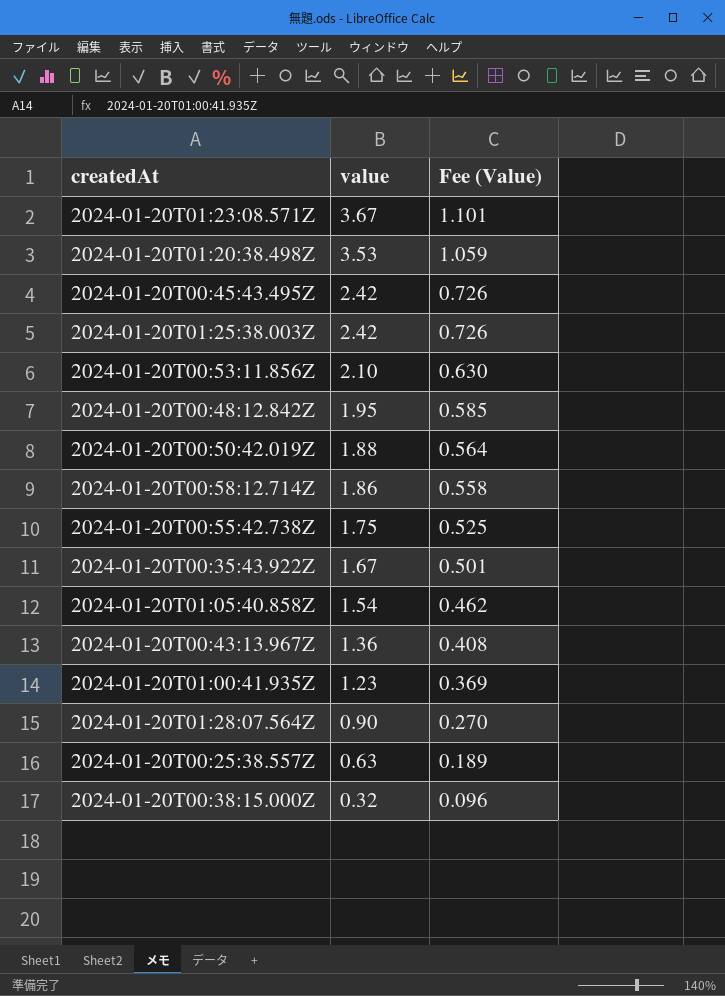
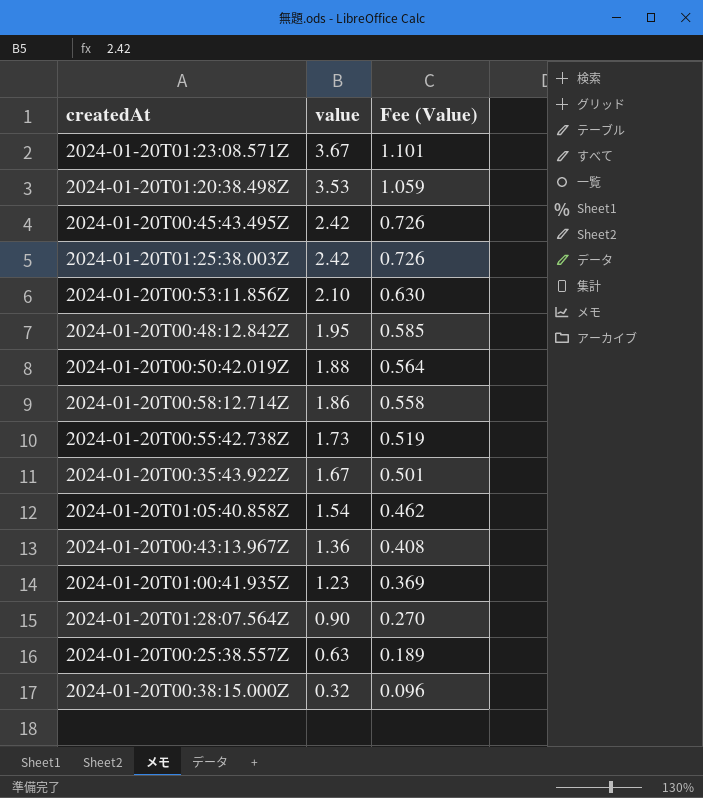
2024-01-20T00:55:42.738Z | value: 1.75 -> 1.73
2024-01-20T00:55:42.738Z | Fee (Value): 0.525 -> 0.519

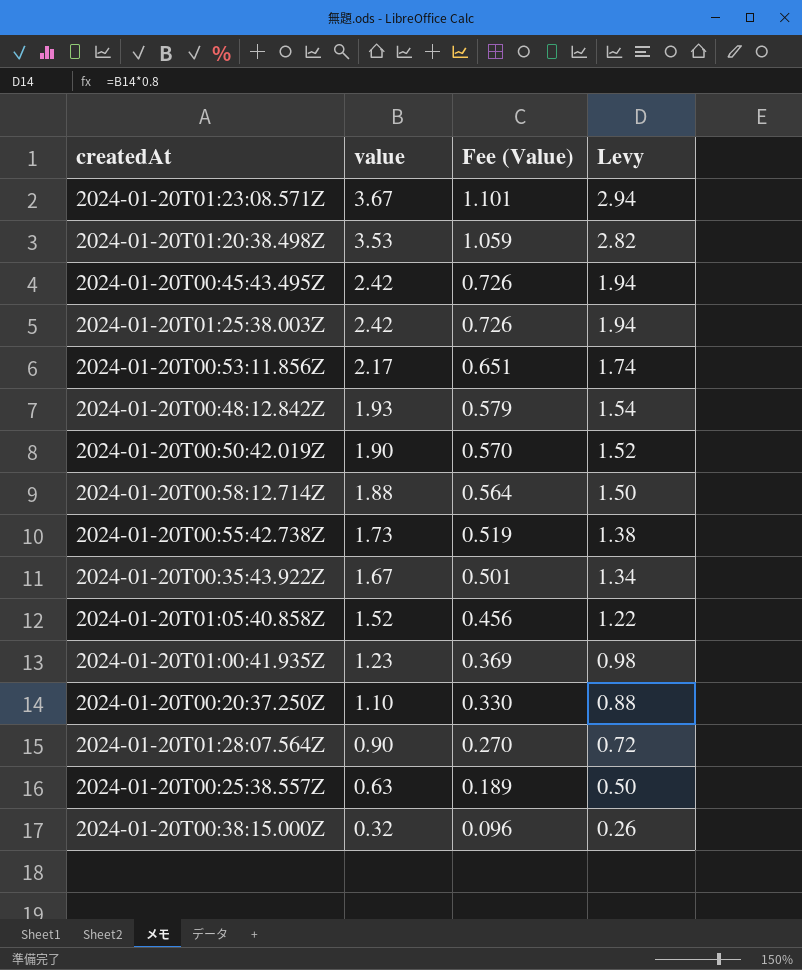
column Levy | formula: none -> [value] * 0.8
row 2024-01-20T00:43:13.967Z: 1.36 | 0.408 -> none
2024-01-20T00:53:11.856Z | value: 2.10 -> 2.17
2024-01-20T00:53:11.856Z | Fee (Value): 0.630 -> 0.651
2024-01-20T00:48:12.842Z | value: 1.95 -> 1.93
2024-01-20T00:48:12.842Z | Fee (Value): 0.585 -> 0.579
2024-01-20T00:50:42.019Z | value: 1.88 -> 1.90
2024-01-20T00:50:42.019Z | Fee (Value): 0.564 -> 0.570
2024-01-20T00:58:12.714Z | value: 1.86 -> 1.88
2024-01-20T00:58:12.714Z | Fee (Value): 0.558 -> 0.564
2024-01-20T01:05:40.858Z | value: 1.54 -> 1.52
2024-01-20T01:05:40.858Z | Fee (Value): 0.462 -> 0.456
row 2024-01-20T00:20:37.250Z: none -> 1.10 | 0.330 | 0.88

